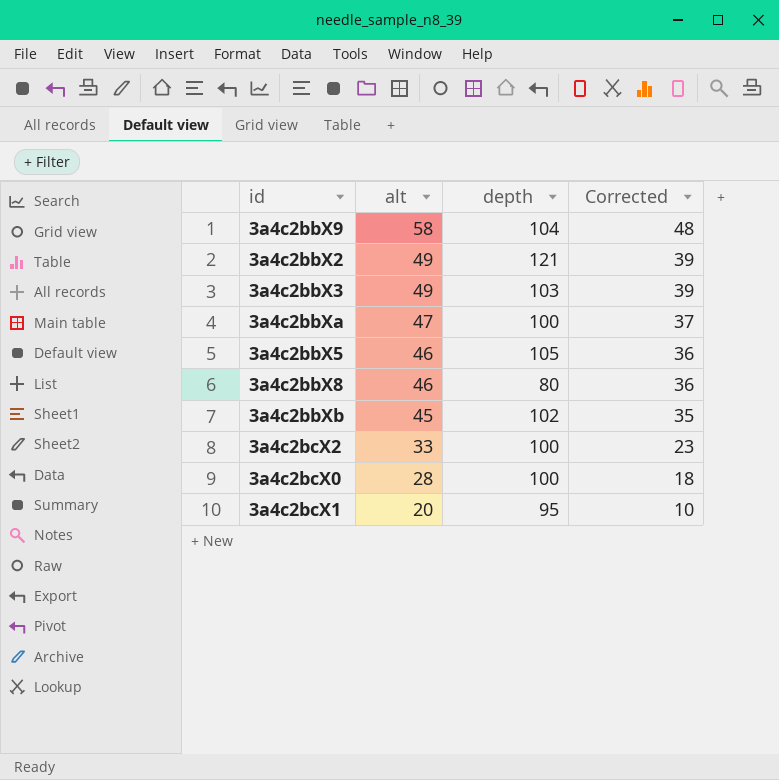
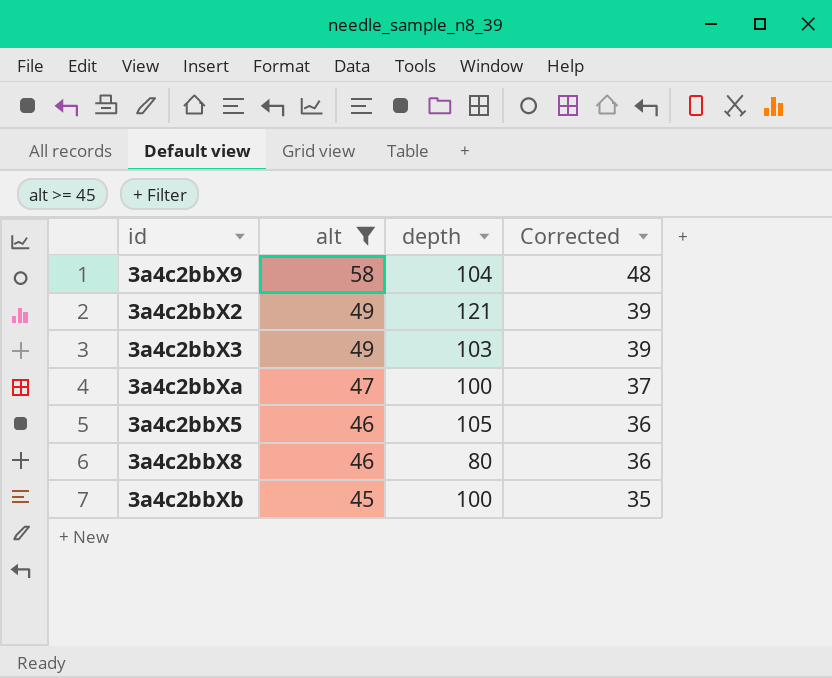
filter: none -> alt >= 45
3a4c2bbXb | depth: 102 -> 100

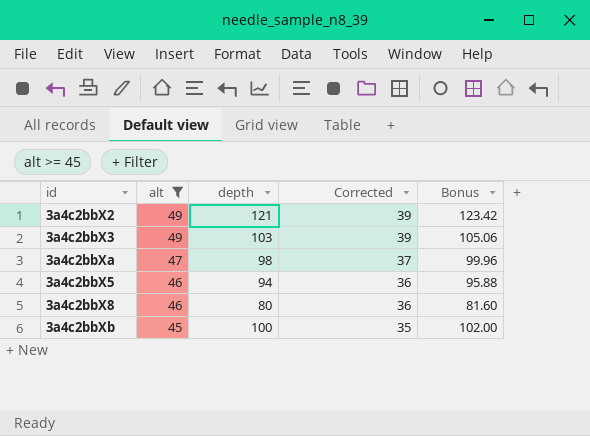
column Bonus | formula: none -> [depth] * 1.02
row 3a4c2bbX9: 58 | 104 | 48 -> none
3a4c2bbXa | depth: 100 -> 98
3a4c2bbX5 | depth: 105 -> 94

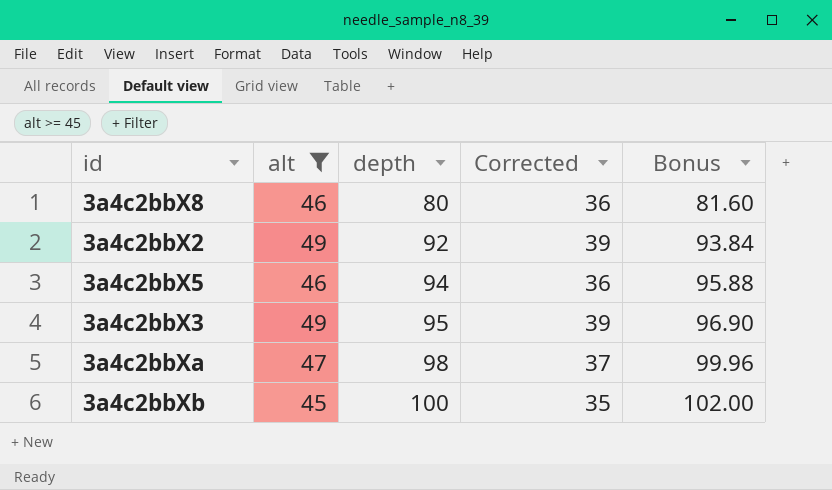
row order: alt descending -> depth ascending
3a4c2bbX2 | depth: 121 -> 92
3a4c2bbX2 | Bonus: 123.42 -> 93.84
3a4c2bbX3 | depth: 103 -> 95
3a4c2bbX3 | Bonus: 105.06 -> 96.90

